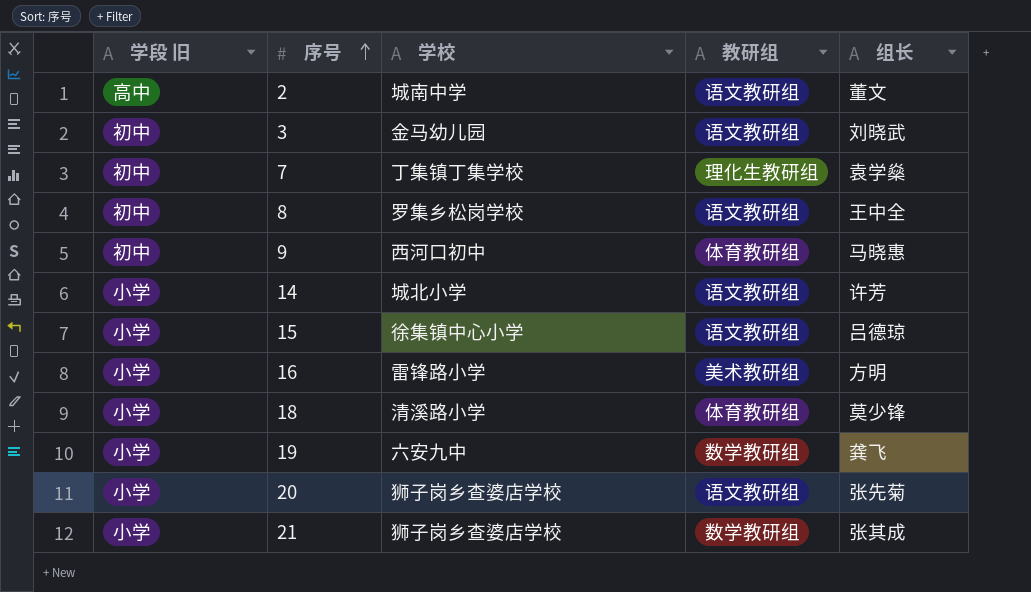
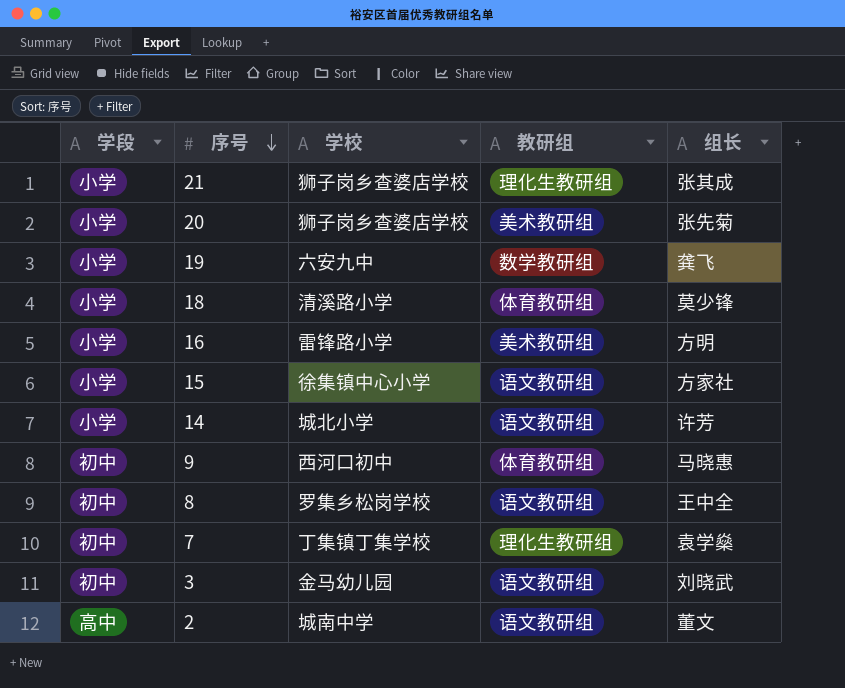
row order: 序号 ascending -> 序号 descending
column name: 学段 旧 -> 学段
21 | 教研组: 数学教研组 -> 理化生教研组
20 | 教研组: 语文教研组 -> 美术教研组
15 | 组长: 吕德琼 -> 方家社

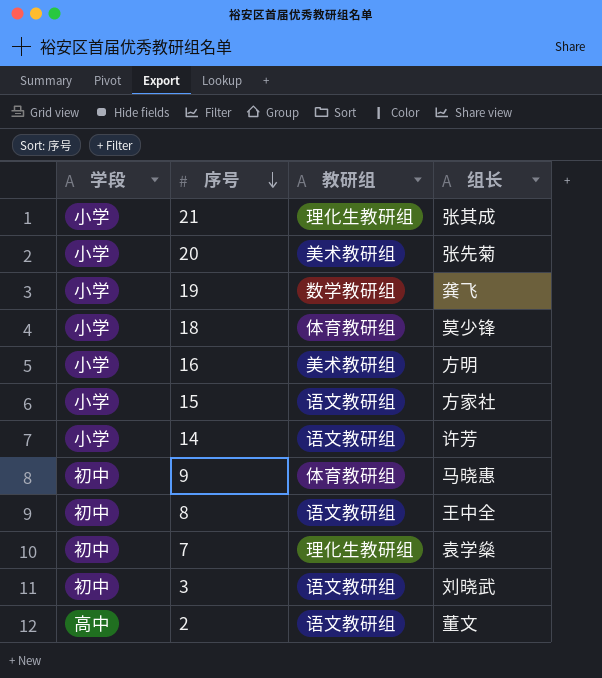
column 学校 | position: 3 -> none

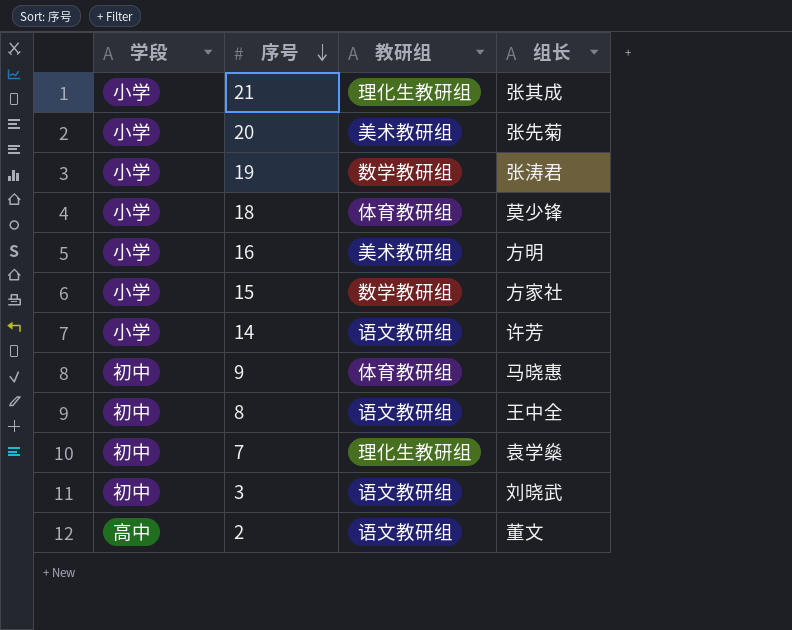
19 | 组长: 龚飞 -> 张涛君
15 | 教研组: 语文教研组 -> 数学教研组

